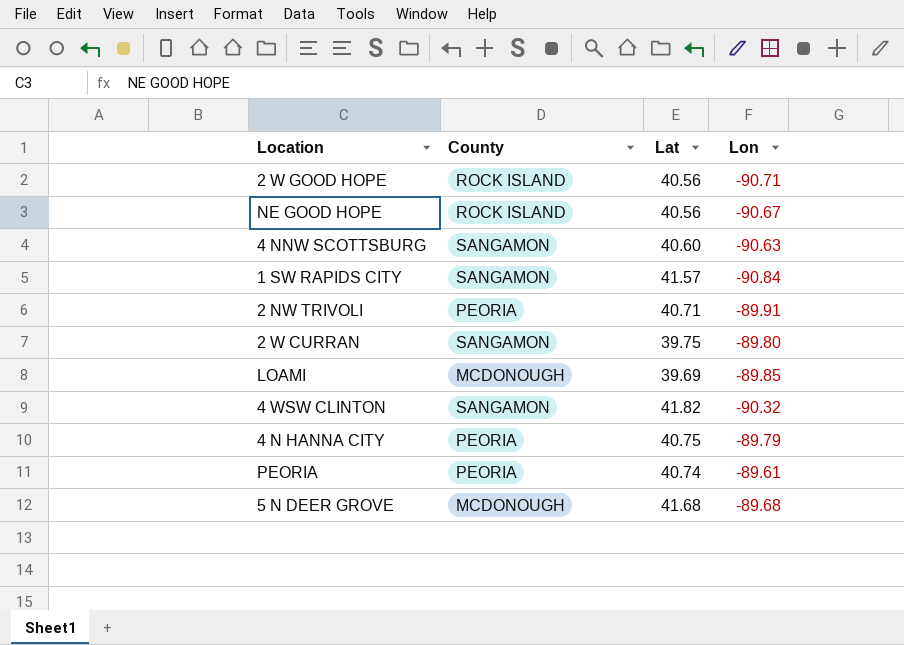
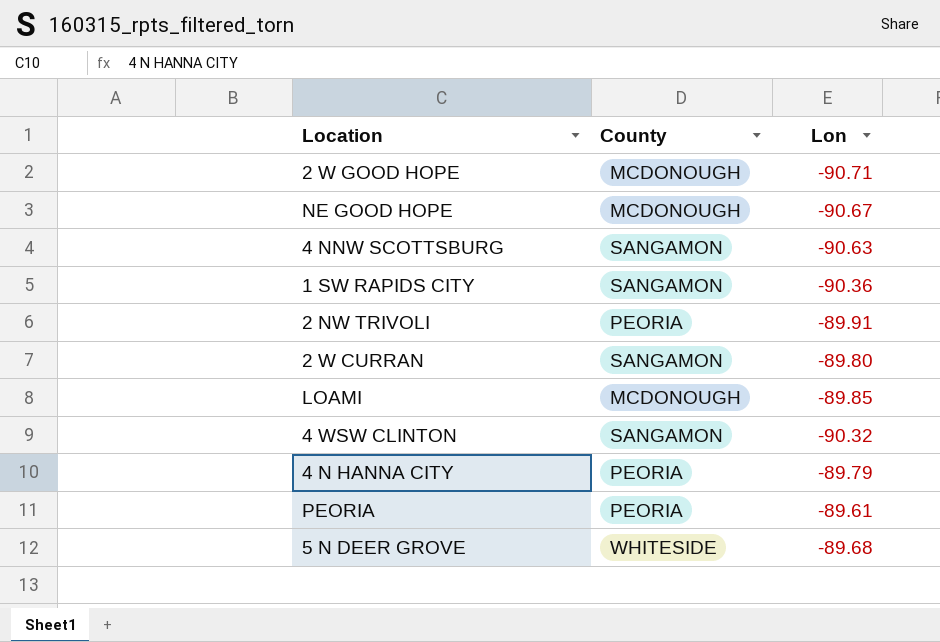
column Lat | position: 3 -> none
2 W GOOD HOPE | County: ROCK ISLAND -> MCDONOUGH
NE GOOD HOPE | County: ROCK ISLAND -> MCDONOUGH
1 SW RAPIDS CITY | Lon: -90.84 -> -90.36
5 N DEER GROVE | County: MCDONOUGH -> WHITESIDE

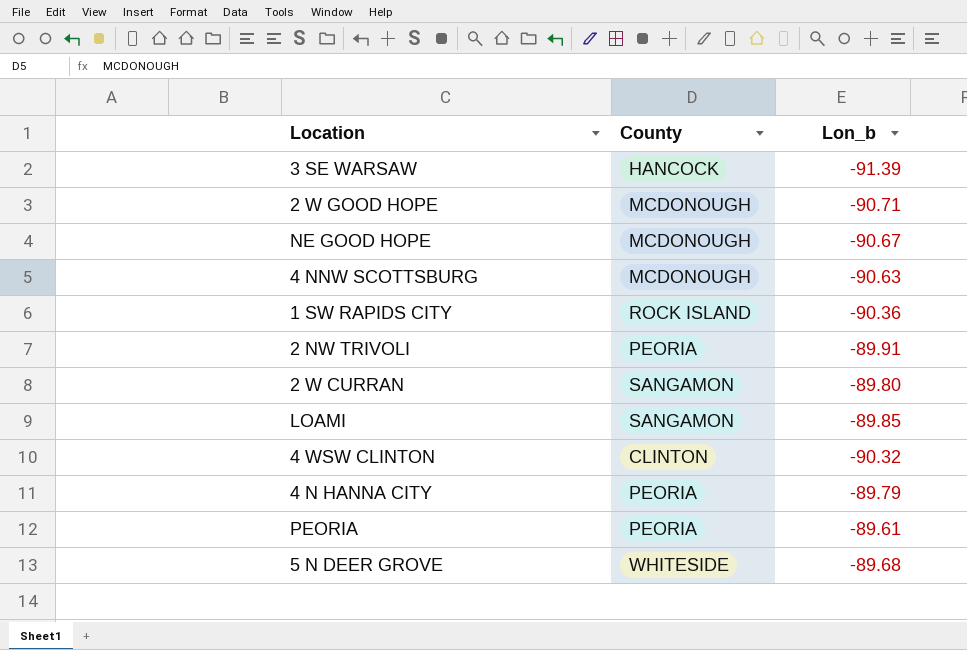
column name: Lon -> Lon_b
row 3 SE WARSAW: none -> HANCOCK | -91.39
4 NNW SCOTTSBURG | County: SANGAMON -> MCDONOUGH
1 SW RAPIDS CITY | County: SANGAMON -> ROCK ISLAND
LOAMI | County: MCDONOUGH -> SANGAMON
4 WSW CLINTON | County: SANGAMON -> CLINTON

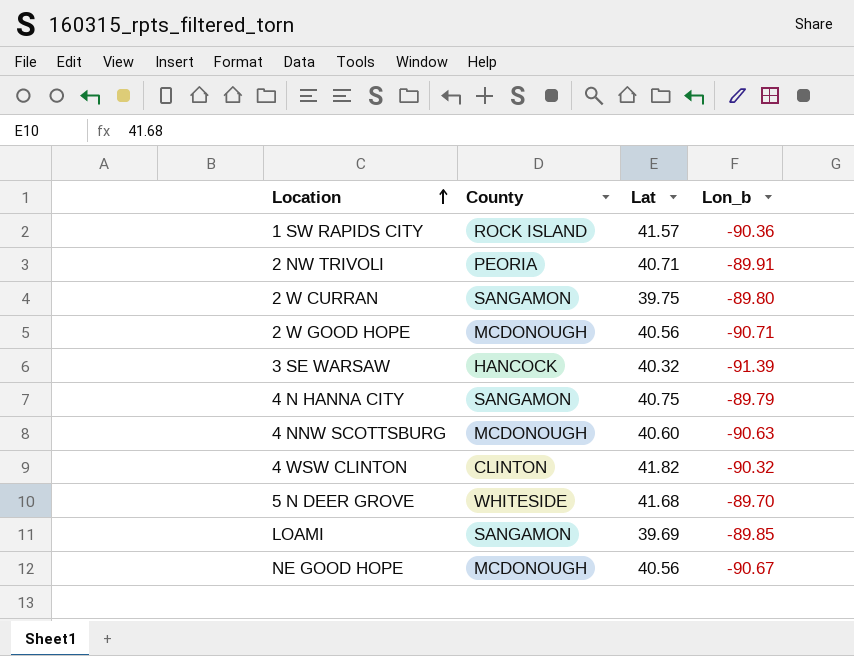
row order: none -> Location ascending
column Lat | position: none -> 3
row PEORIA: PEORIA | -89.61 -> none
4 N HANNA CITY | County: PEORIA -> SANGAMON
5 N DEER GROVE | Lon_b: -89.68 -> -89.70

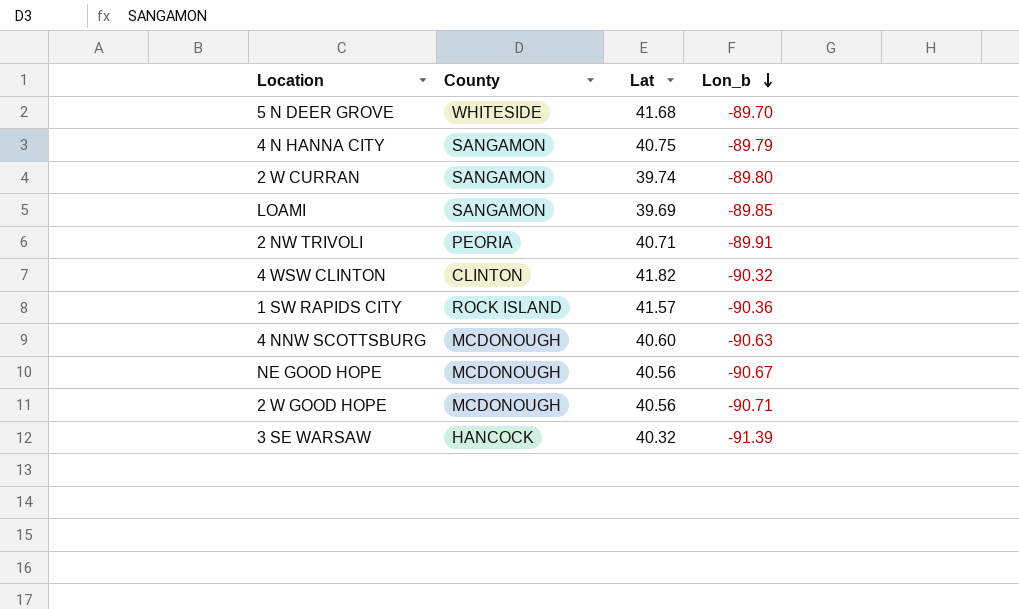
row order: Location ascending -> Lon_b descending
2 W CURRAN | Lat: 39.75 -> 39.74

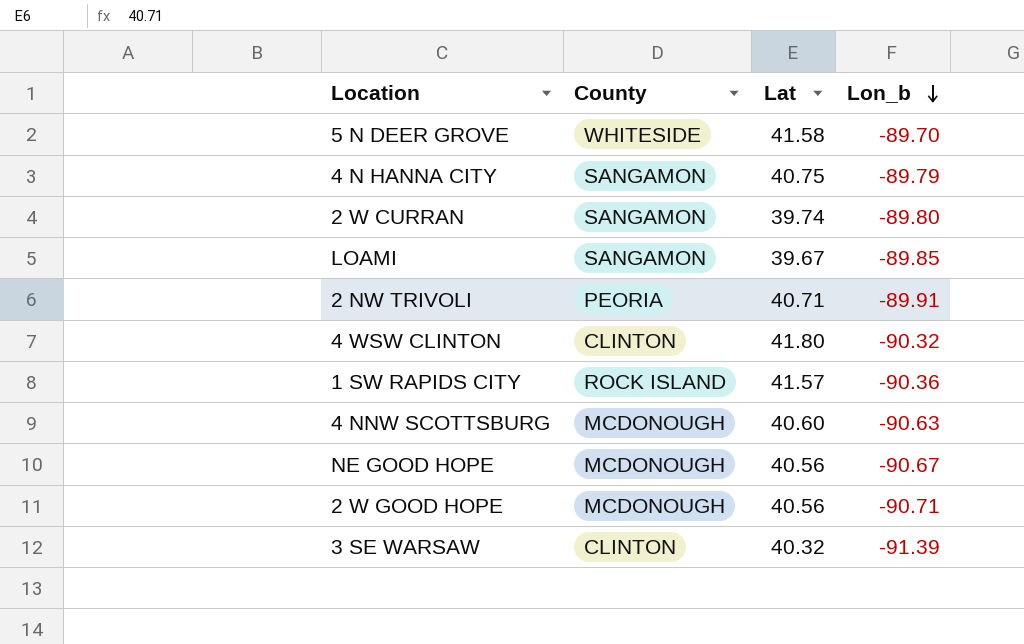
5 N DEER GROVE | Lat: 41.68 -> 41.58
LOAMI | Lat: 39.69 -> 39.67
4 WSW CLINTON | Lat: 41.82 -> 41.80
3 SE WARSAW | County: HANCOCK -> CLINTON

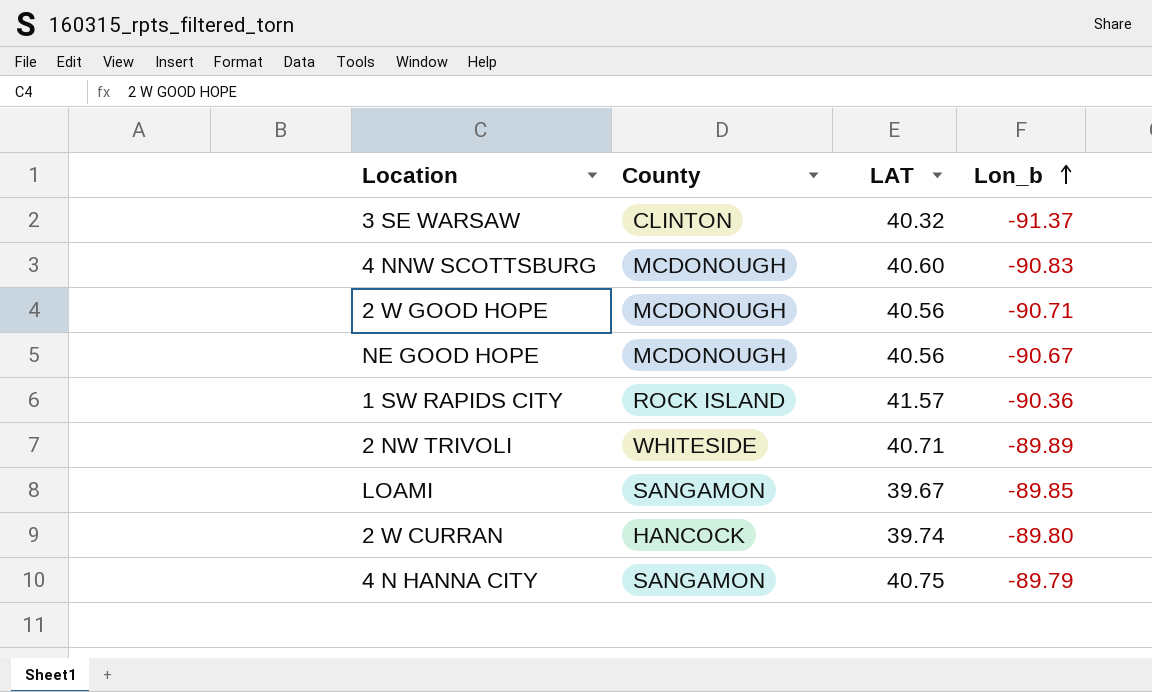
row order: Lon_b descending -> Lon_b ascending
column name: Lat -> LAT
row 5 N DEER GROVE: WHITESIDE | 41.58 | -89.70 -> none
row 4 WSW CLINTON: CLINTON | 41.80 | -90.32 -> none
3 SE WARSAW | Lon_b: -91.39 -> -91.37
4 NNW SCOTTSBURG | Lon_b: -90.63 -> -90.83
2 NW TRIVOLI | County: PEORIA -> WHITESIDE
2 NW TRIVOLI | Lon_b: -89.91 -> -89.89
2 W CURRAN | County: SANGAMON -> HANCOCK

